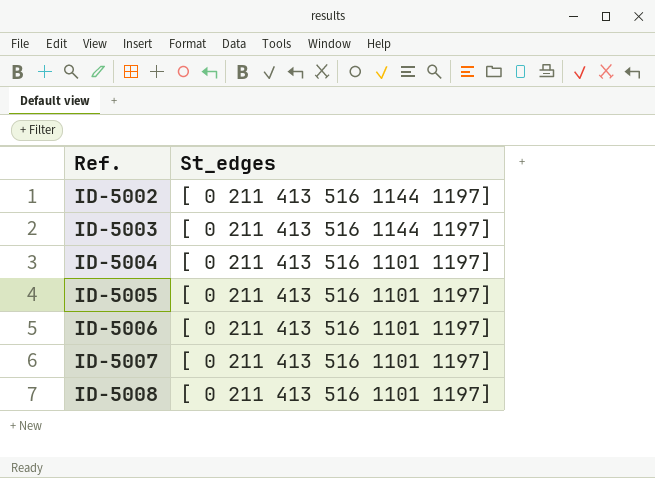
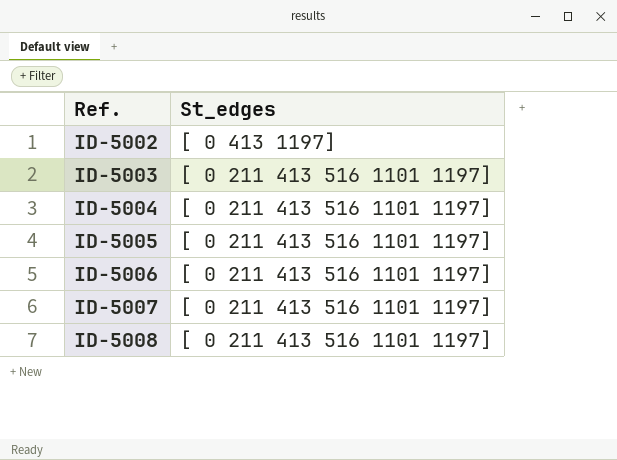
ID-5002 | St_edges: [ 0 211 413 516 1144 1197] -> [ 0 413 1197]
ID-5003 | St_edges: [ 0 211 413 516 1144 1197] -> [ 0 211 413 516 1101 1197]

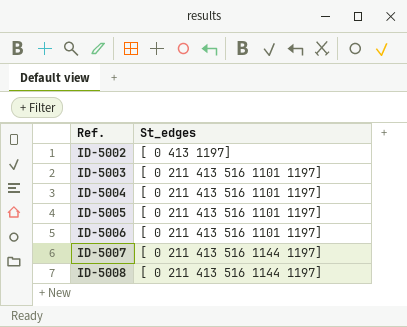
ID-5007 | St_edges: [ 0 211 413 516 1101 1197] -> [ 0 211 413 516 1144 1197]
ID-5008 | St_edges: [ 0 211 413 516 1101 1197] -> [ 0 211 413 516 1144 1197]

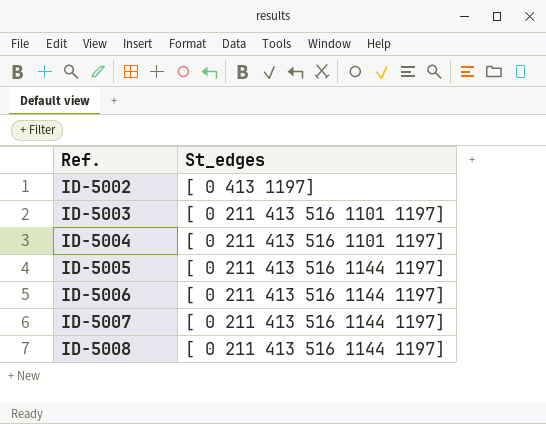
ID-5005 | St_edges: [ 0 211 413 516 1101 1197] -> [ 0 211 413 516 1144 1197]
ID-5006 | St_edges: [ 0 211 413 516 1101 1197] -> [ 0 211 413 516 1144 1197]

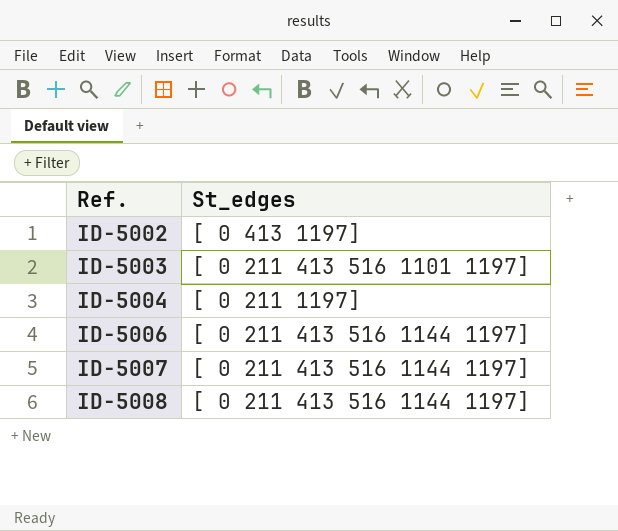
row ID-5005: [ 0 211 413 516 1144 1197] -> none
ID-5004 | St_edges: [ 0 211 413 516 1101 1197] -> [ 0 211 1197]

